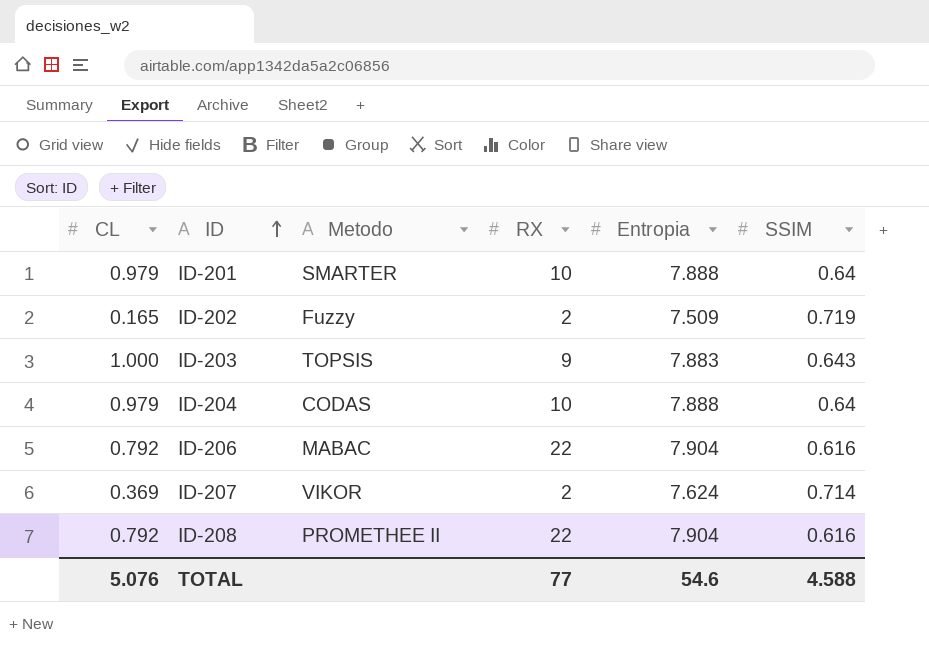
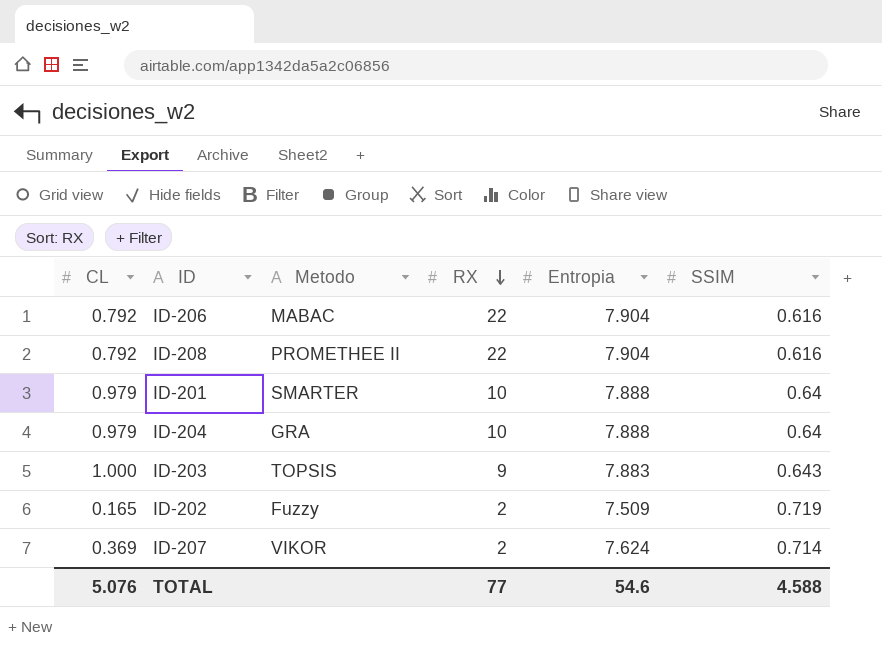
row order: ID ascending -> RX descending
ID-204 | Metodo: CODAS -> GRA

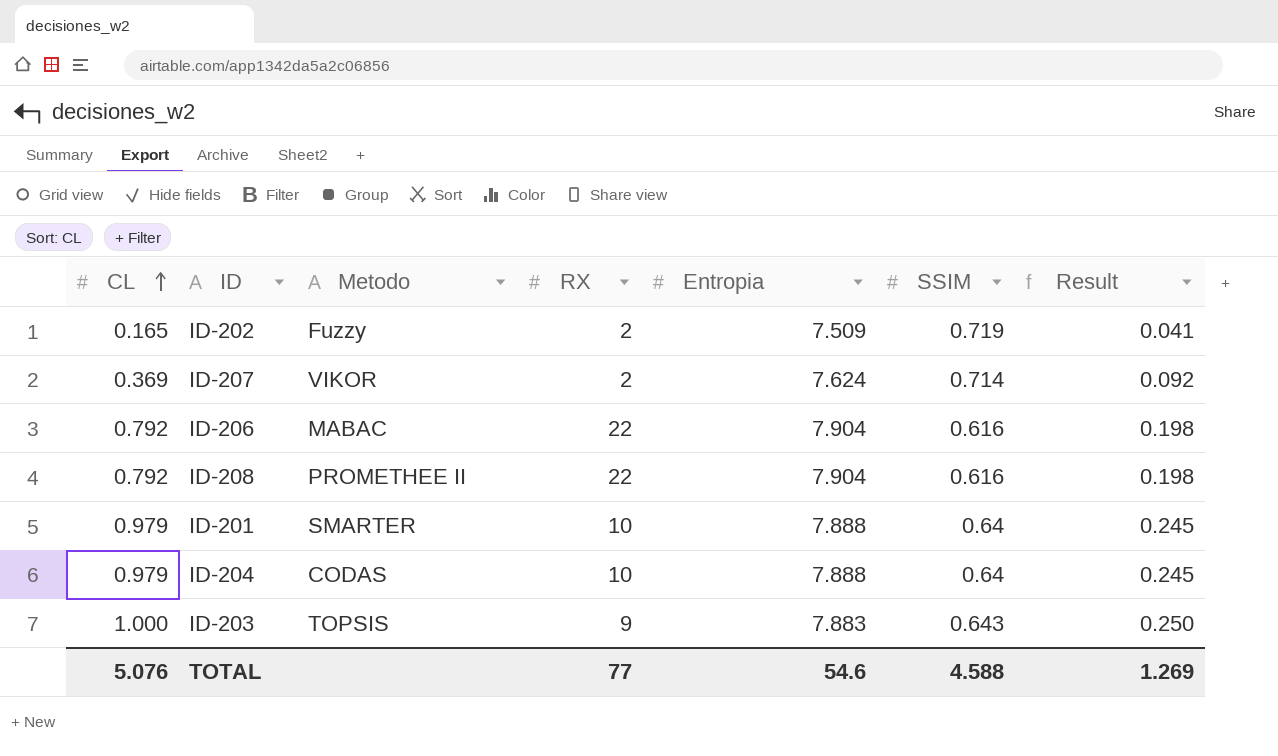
row order: RX descending -> CL ascending
column Result | formula: none -> [CL] * 0.25
ID-204 | Metodo: GRA -> CODAS

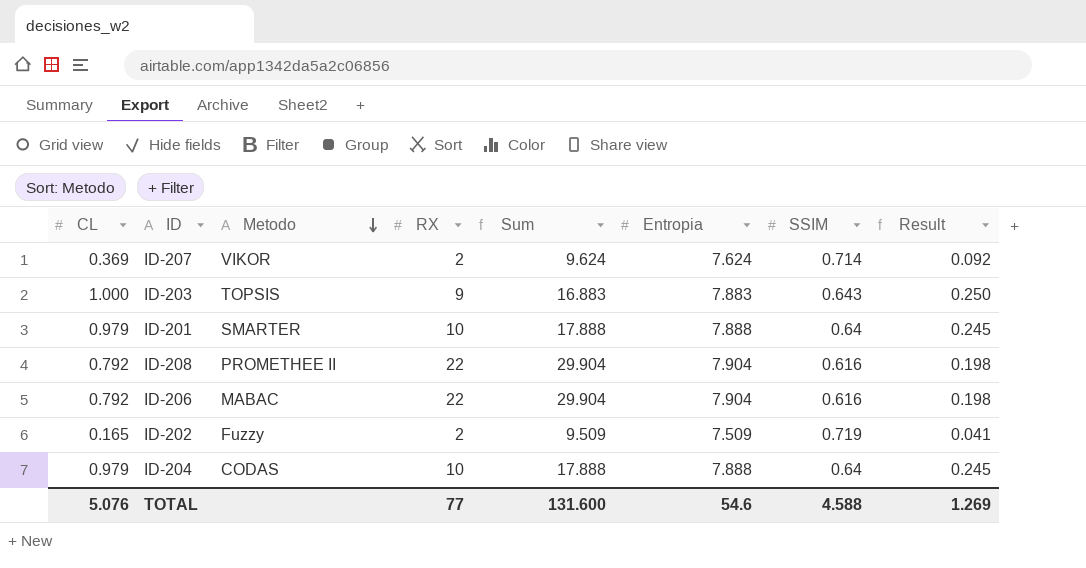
row order: CL ascending -> Metodo descending
column Sum | formula: none -> [RX] + [Entropia]

